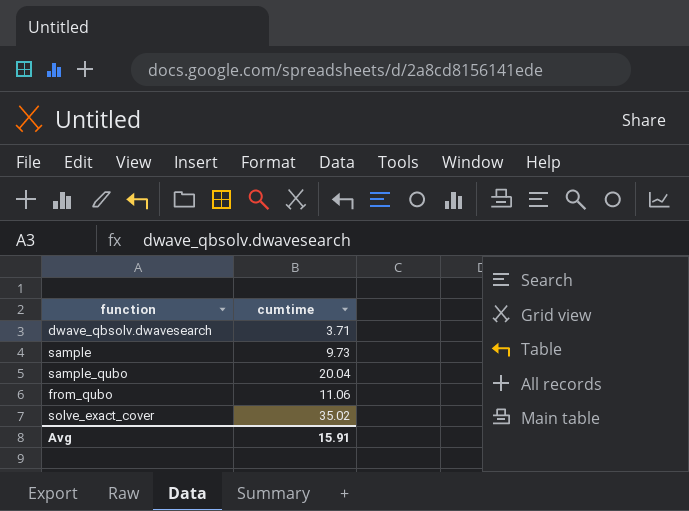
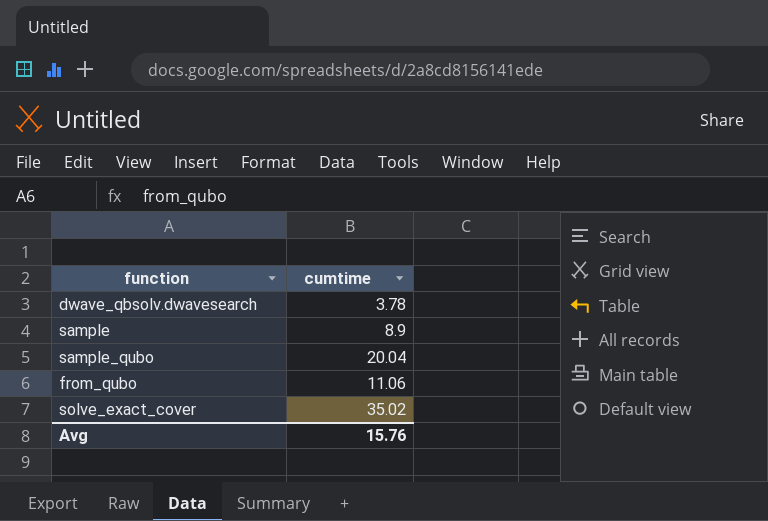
dwave_qbsolv.dwavesearch | cumtime: 3.71 -> 3.78
sample | cumtime: 9.73 -> 8.9
Avg | cumtime: 15.91 -> 15.76

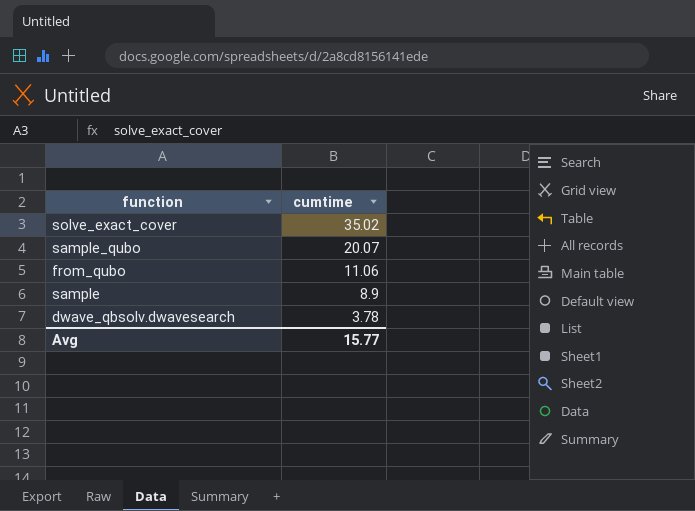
row order: none -> cumtime descending
sample_qubo | cumtime: 20.04 -> 20.07
Avg | cumtime: 15.76 -> 15.77

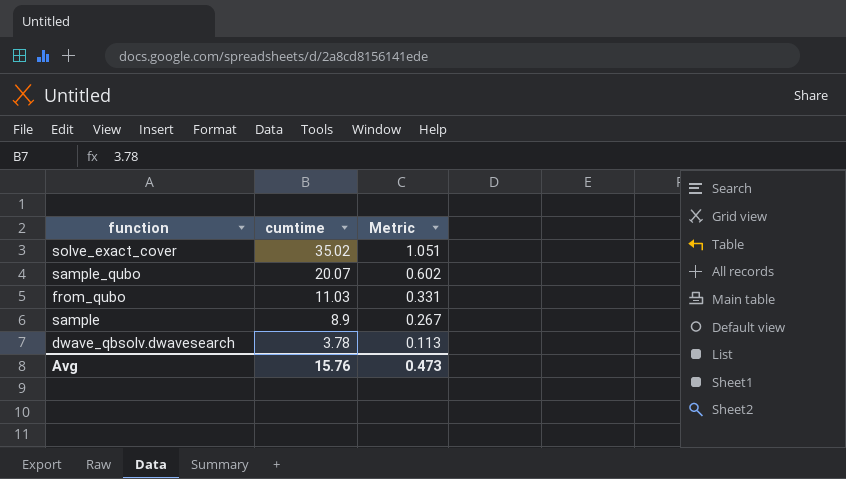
column Metric | formula: none -> [cumtime] * 0.03
from_qubo | cumtime: 11.06 -> 11.03
Avg | cumtime: 15.77 -> 15.76

